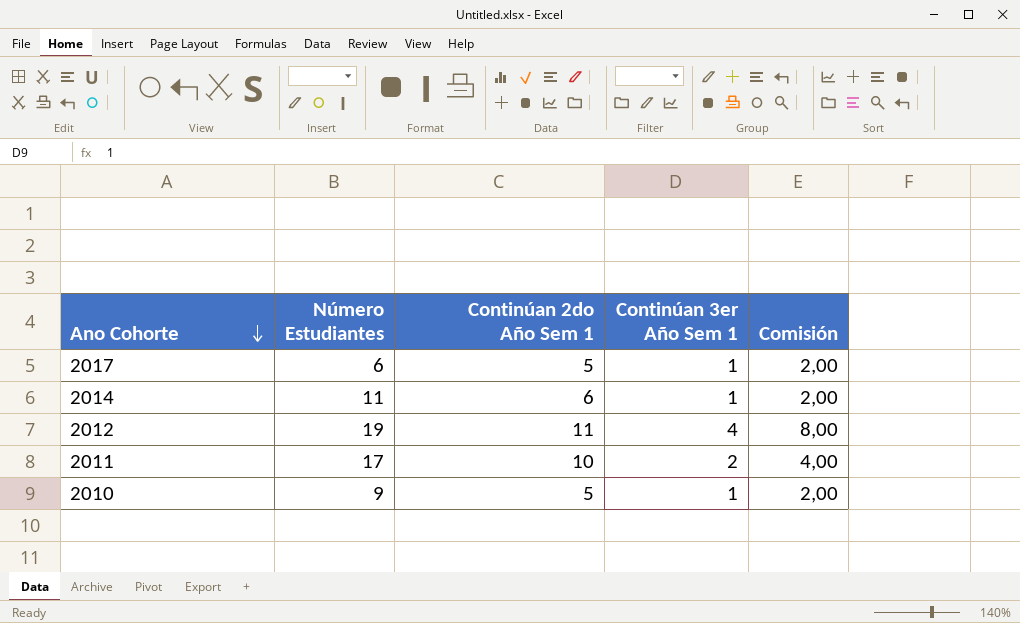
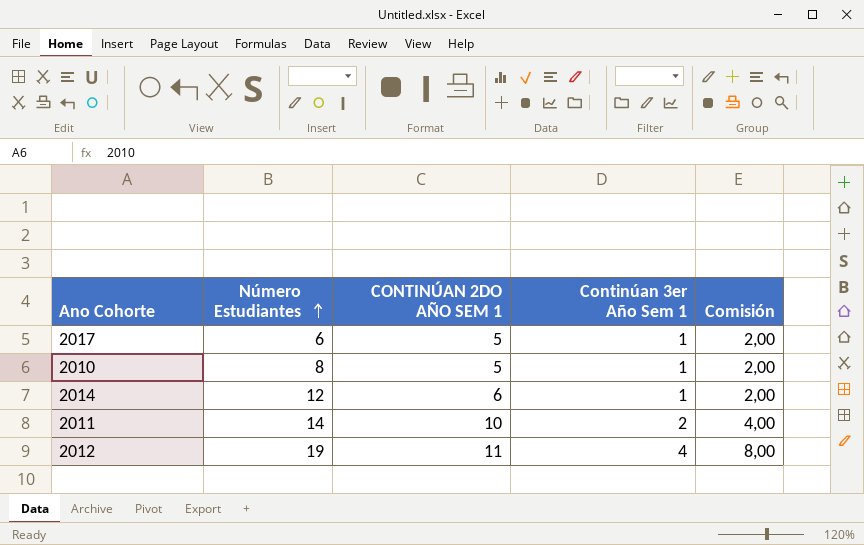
row order: Ano Cohorte descending -> Número Estudiantes ascending
column name: Continúan 2do Año Sem 1 -> CONTINÚAN 2DO AÑO SEM 1
2010 | Número Estudiantes: 9 -> 8
2014 | Número Estudiantes: 11 -> 12
2011 | Número Estudiantes: 17 -> 14

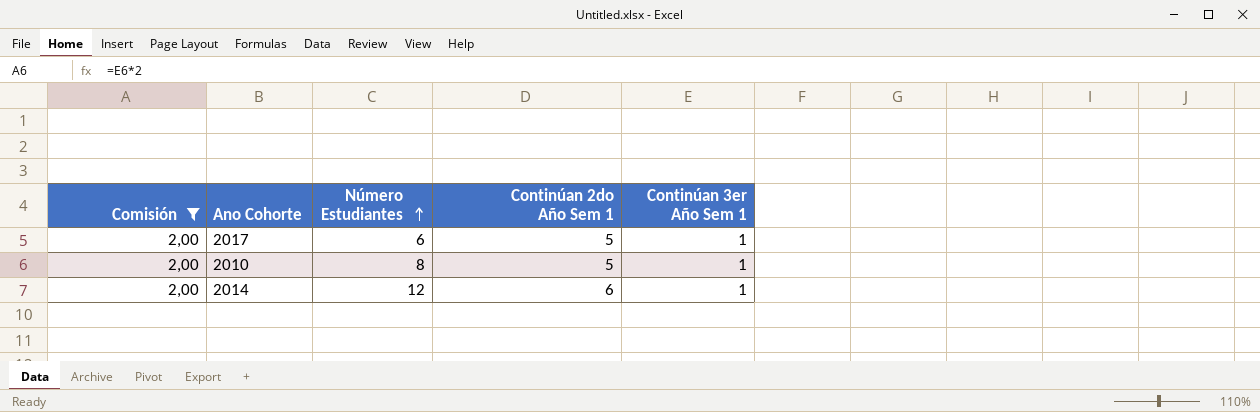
filter: none -> Comisión = 2,00
column Comisión | position: 5 -> 1
column name: CONTINÚAN 2DO AÑO SEM 1 -> Continúan 2do Año Sem 1

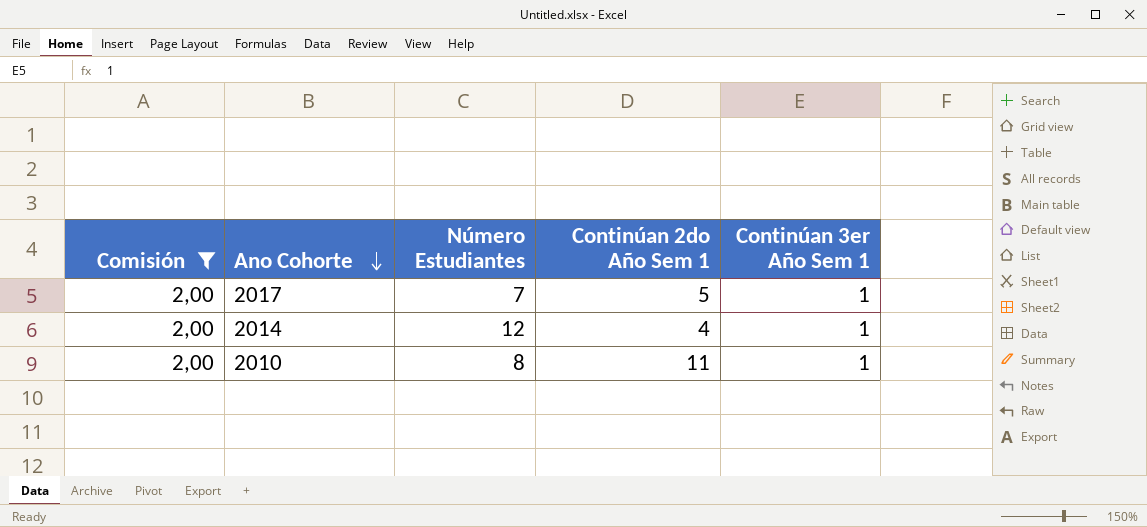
row order: Número Estudiantes ascending -> Ano Cohorte descending
2017 | Número Estudiantes: 6 -> 7
2014 | Continúan 2do Año Sem 1: 6 -> 4
2010 | Continúan 2do Año Sem 1: 5 -> 11

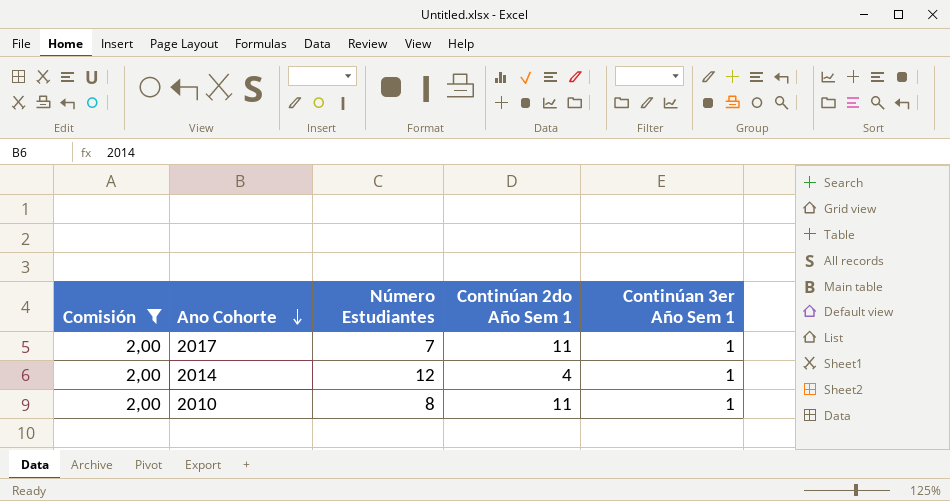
2017 | Continúan 2do Año Sem 1: 5 -> 11

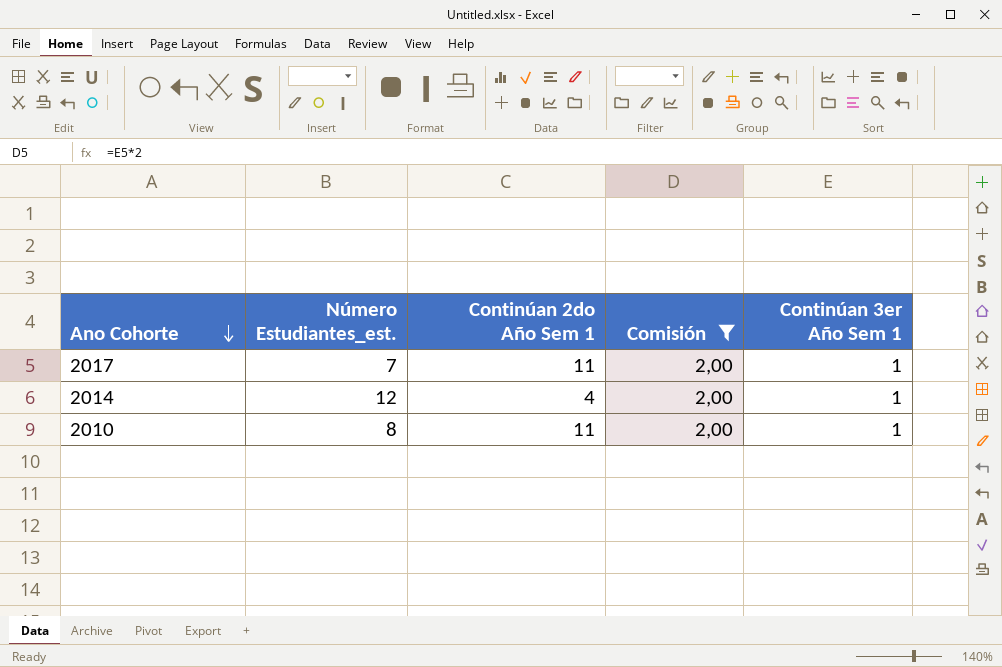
column name: Número Estudiantes -> Número Estudiantes_est.
column Comisión | position: 1 -> 4

